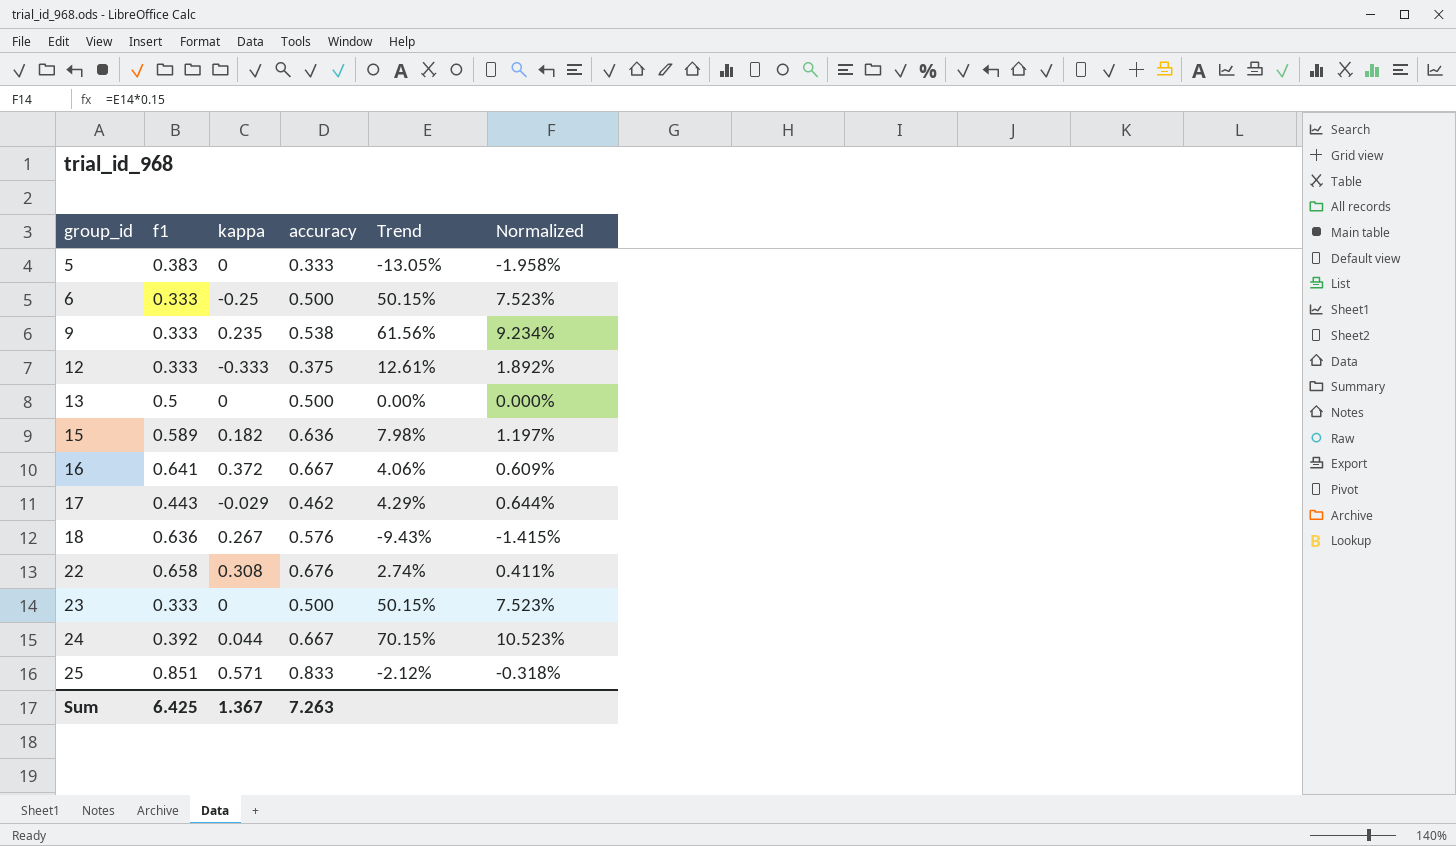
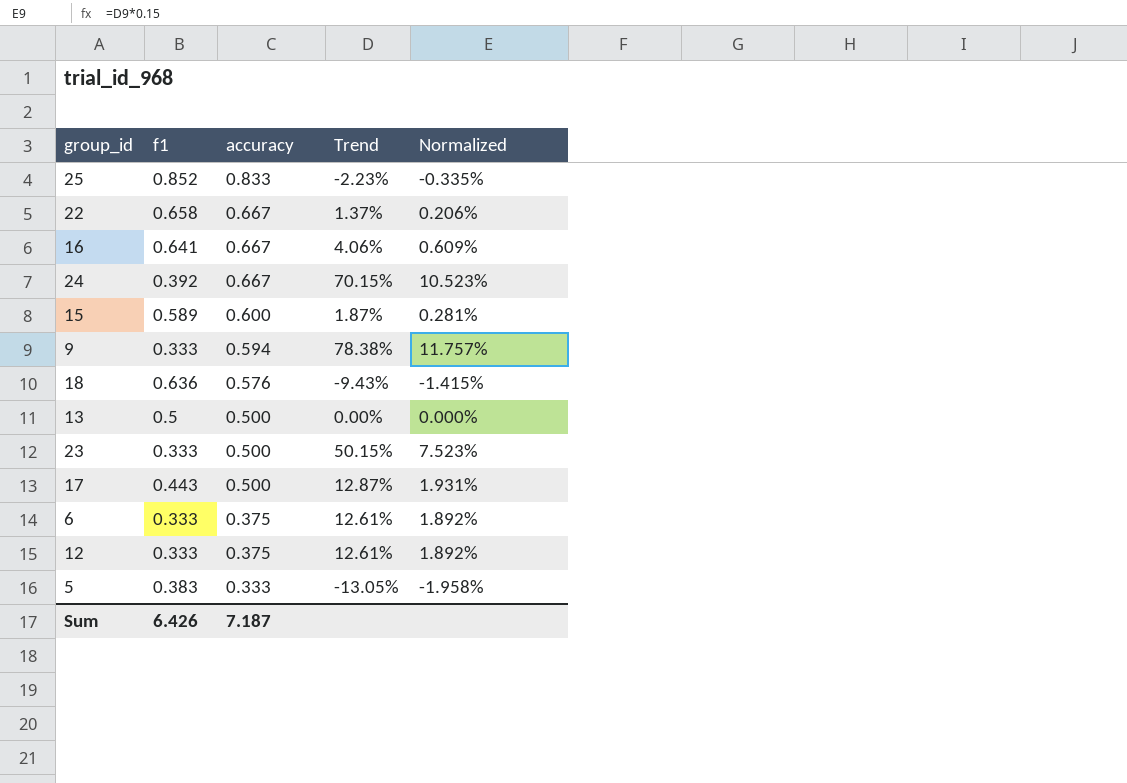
row order: group_id ascending -> accuracy descending
column kappa | position: 3 -> none
25 | f1: 0.851 -> 0.852
25 | Trend: -2.12% -> -2.23%
25 | Normalized: -0.318% -> -0.335%
22 | accuracy: 0.676 -> 0.667
22 | Trend: 2.74% -> 1.37%
22 | Normalized: 0.411% -> 0.206%
15 | accuracy: 0.636 -> 0.600
15 | Trend: 7.98% -> 1.87%
15 | Normalized: 1.197% -> 0.281%
9 | accuracy: 0.538 -> 0.594
9 | Trend: 61.56% -> 78.38%
9 | Normalized: 9.234% -> 11.757%
17 | accuracy: 0.462 -> 0.500
17 | Trend: 4.29% -> 12.87%
17 | Normalized: 0.644% -> 1.931%
6 | accuracy: 0.500 -> 0.375
6 | Trend: 50.15% -> 12.61%
6 | Normalized: 7.523% -> 1.892%
Sum | f1: 6.425 -> 6.426
Sum | accuracy: 7.263 -> 7.187

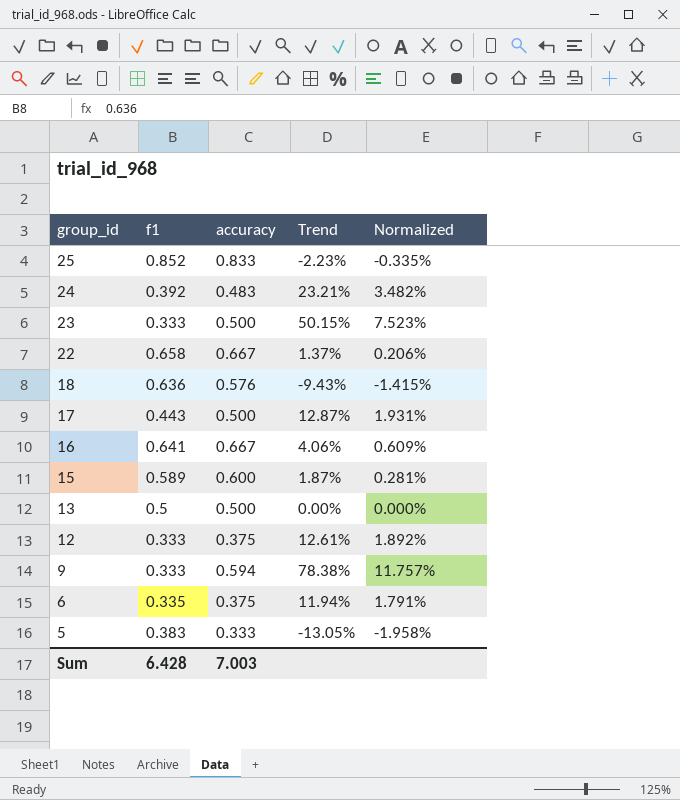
row order: accuracy descending -> group_id descending
24 | accuracy: 0.667 -> 0.483
24 | Trend: 70.15% -> 23.21%
24 | Normalized: 10.523% -> 3.482%
6 | f1: 0.333 -> 0.335
6 | Trend: 12.61% -> 11.94%
6 | Normalized: 1.892% -> 1.791%
Sum | f1: 6.426 -> 6.428
Sum | accuracy: 7.187 -> 7.003

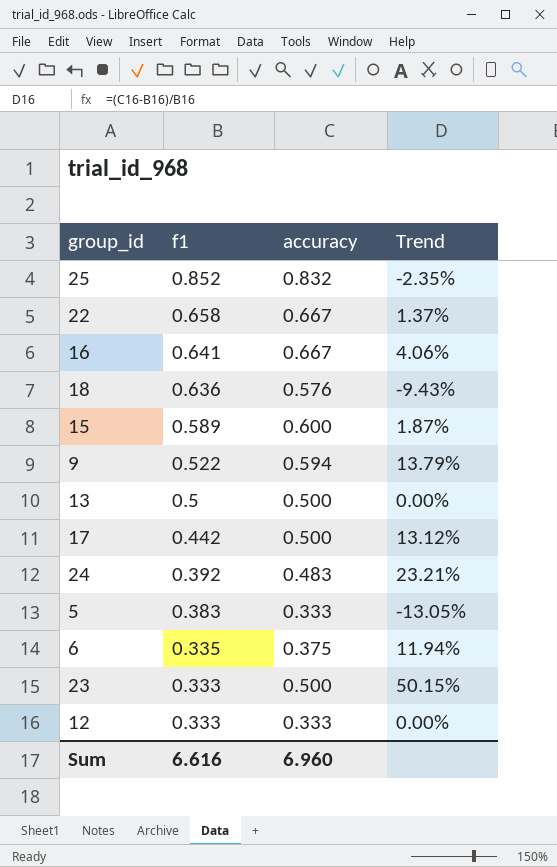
row order: group_id descending -> f1 descending
column Normalized | formula: [Trend] * 0.15 -> none
25 | accuracy: 0.833 -> 0.832
25 | Trend: -2.23% -> -2.35%
9 | f1: 0.333 -> 0.522
9 | Trend: 78.38% -> 13.79%
17 | f1: 0.443 -> 0.442
17 | Trend: 12.87% -> 13.12%
12 | accuracy: 0.375 -> 0.333
12 | Trend: 12.61% -> 0.00%
Sum | f1: 6.428 -> 6.616
Sum | accuracy: 7.003 -> 6.960

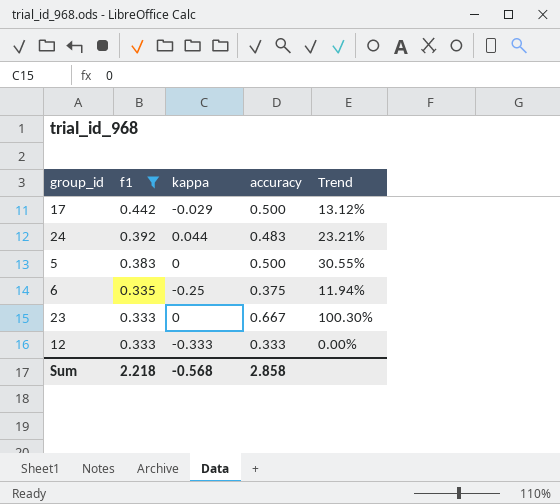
filter: none -> f1 <= 0.442
column kappa | position: none -> 3
5 | accuracy: 0.333 -> 0.500
5 | Trend: -13.05% -> 30.55%
23 | accuracy: 0.500 -> 0.667
23 | Trend: 50.15% -> 100.30%
Sum | f1: 6.616 -> 2.218
Sum | accuracy: 6.960 -> 2.858

